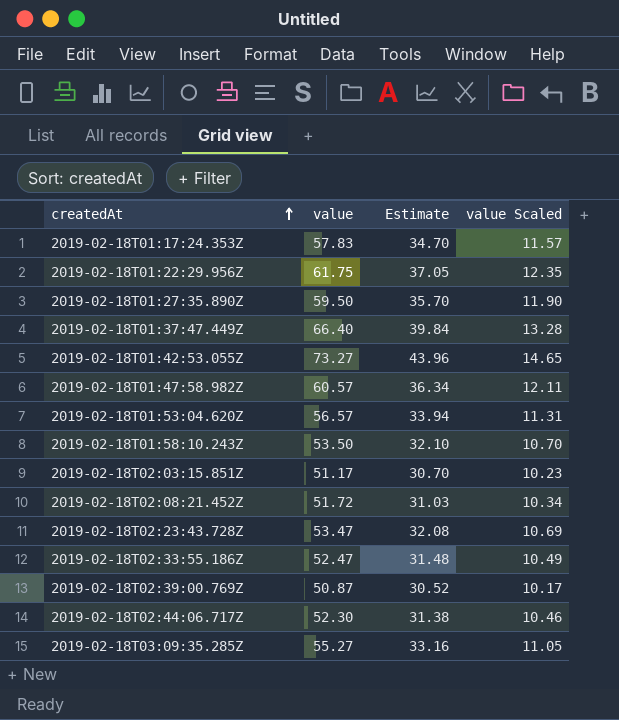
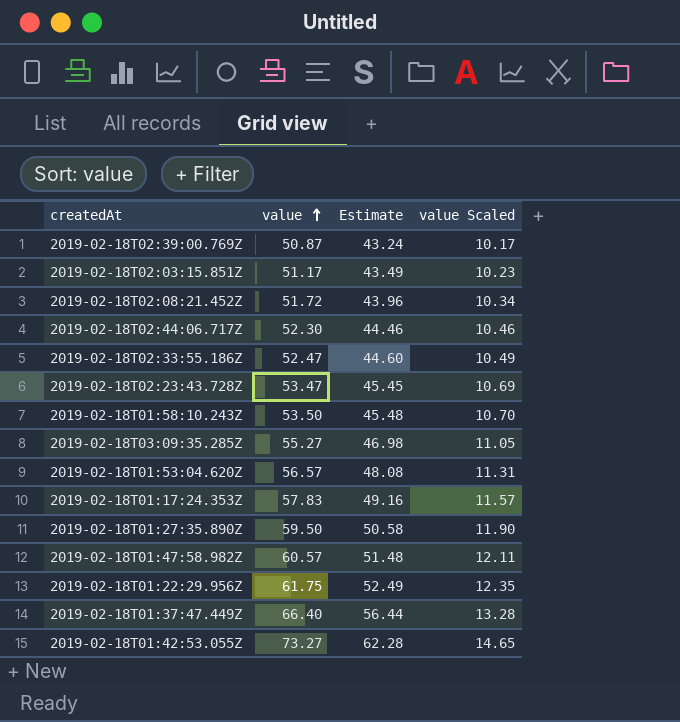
row order: createdAt ascending -> value ascending
column Estimate | formula: [value] * 0.6 -> [value] * 0.85

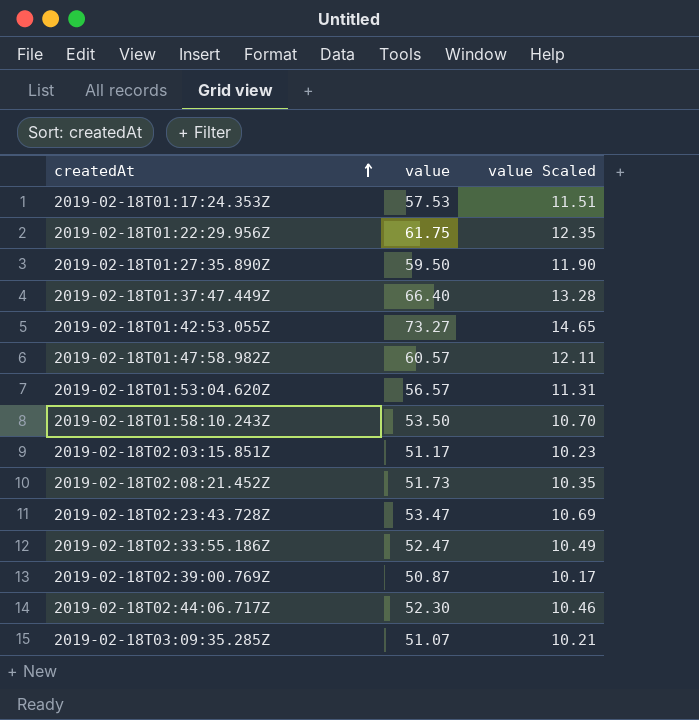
row order: value ascending -> createdAt ascending
column Estimate | formula: [value] * 0.85 -> none
2019-02-18T01:17:24.353Z | value: 57.83 -> 57.53
2019-02-18T01:17:24.353Z | value Scaled: 11.57 -> 11.51
2019-02-18T02:08:21.452Z | value: 51.72 -> 51.73
2019-02-18T02:08:21.452Z | value Scaled: 10.34 -> 10.35
2019-02-18T03:09:35.285Z | value: 55.27 -> 51.07
2019-02-18T03:09:35.285Z | value Scaled: 11.05 -> 10.21

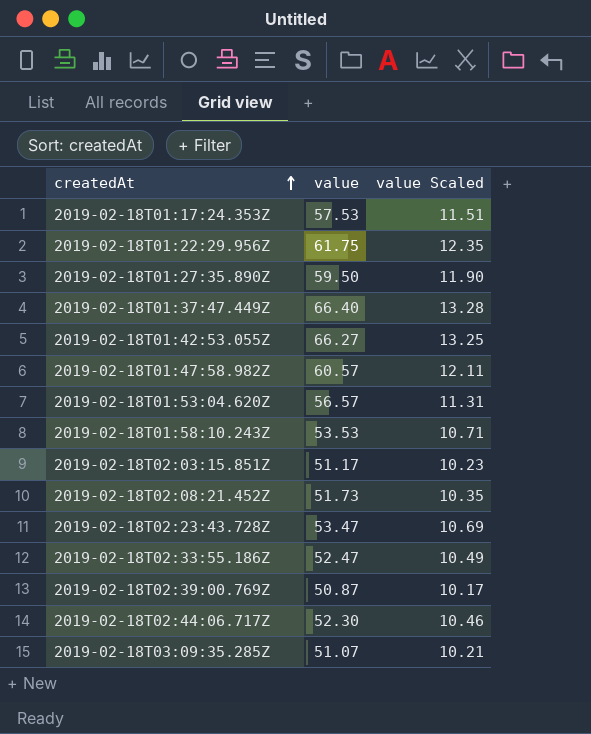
2019-02-18T01:42:53.055Z | value: 73.27 -> 66.27
2019-02-18T01:42:53.055Z | value Scaled: 14.65 -> 13.25
2019-02-18T01:58:10.243Z | value: 53.50 -> 53.53
2019-02-18T01:58:10.243Z | value Scaled: 10.70 -> 10.71

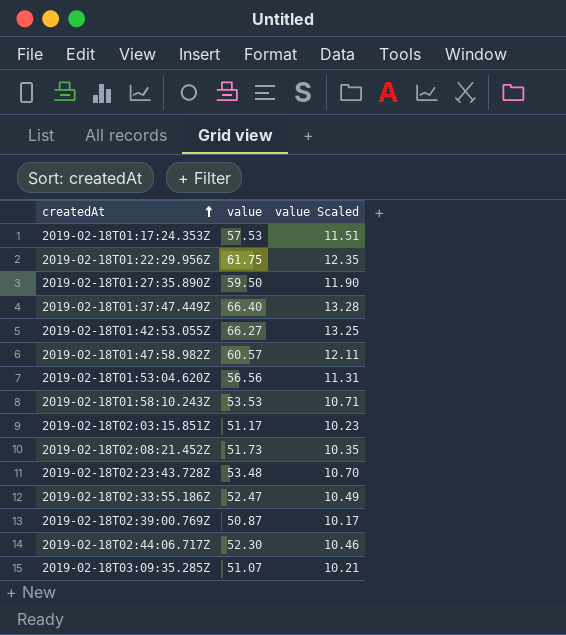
2019-02-18T01:53:04.620Z | value: 56.57 -> 56.56
2019-02-18T02:23:43.728Z | value: 53.47 -> 53.48
2019-02-18T02:23:43.728Z | value Scaled: 10.69 -> 10.70

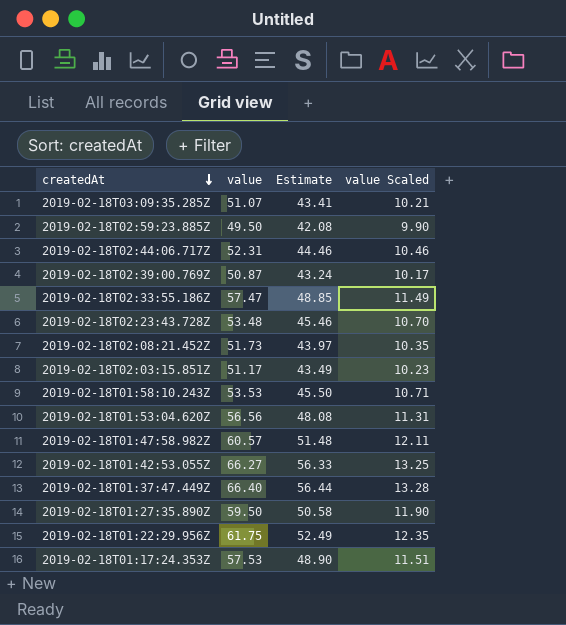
row order: createdAt ascending -> createdAt descending
column Estimate | formula: none -> [value] * 0.85
row 2019-02-18T02:59:23.885Z: none -> 49.50 | 42.08 | 9.90
2019-02-18T02:44:06.717Z | value: 52.30 -> 52.31
2019-02-18T02:33:55.186Z | value: 52.47 -> 57.47
2019-02-18T02:33:55.186Z | value Scaled: 10.49 -> 11.49

